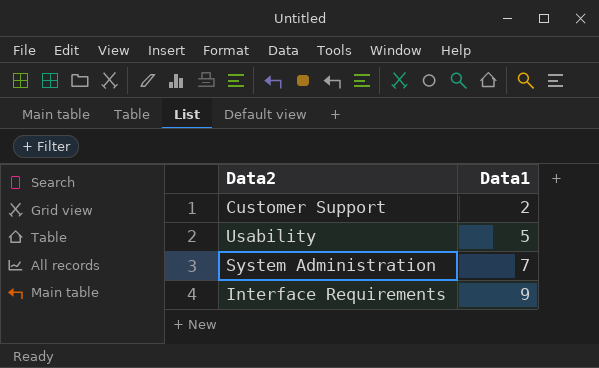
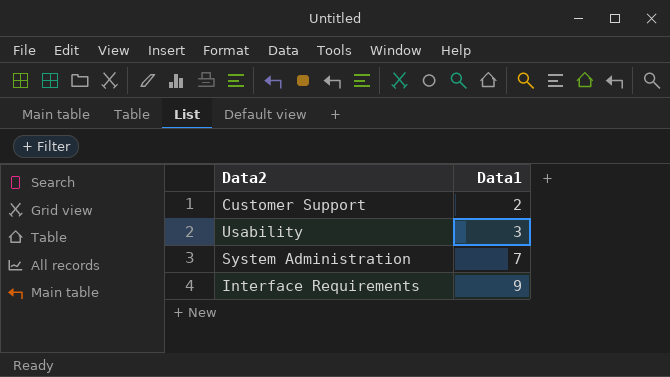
Usability | Data1: 5 -> 3

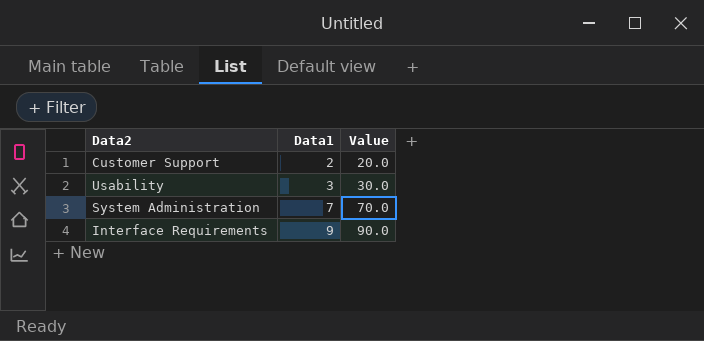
column Value | formula: none -> [Data1] * 10

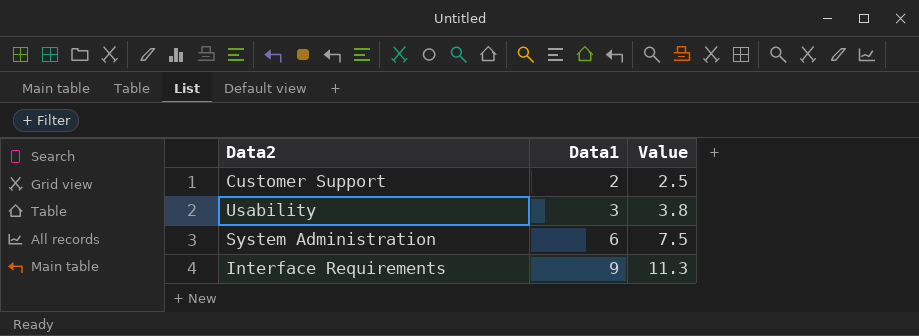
column Value | formula: [Data1] * 10 -> [Data1] * 1.25
System Administration | Data1: 7 -> 6

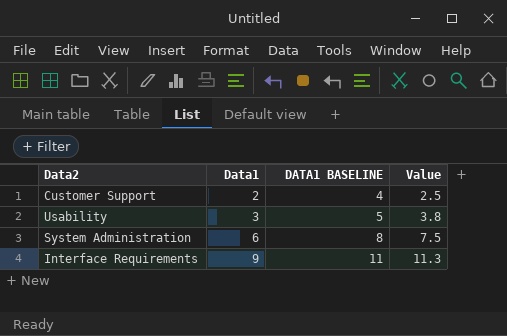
column DATA1 BASELINE | formula: none -> [Data1] + 2

